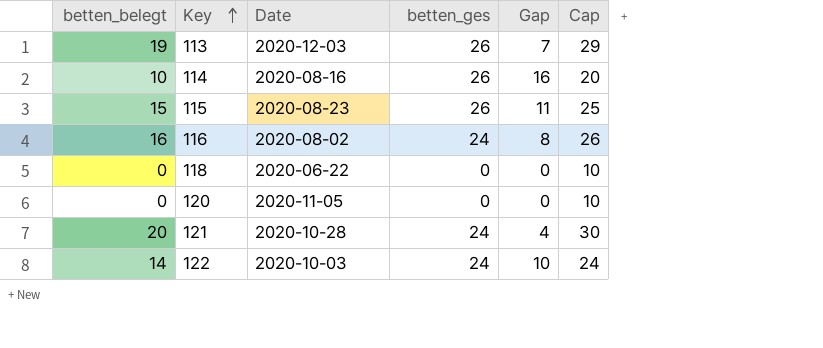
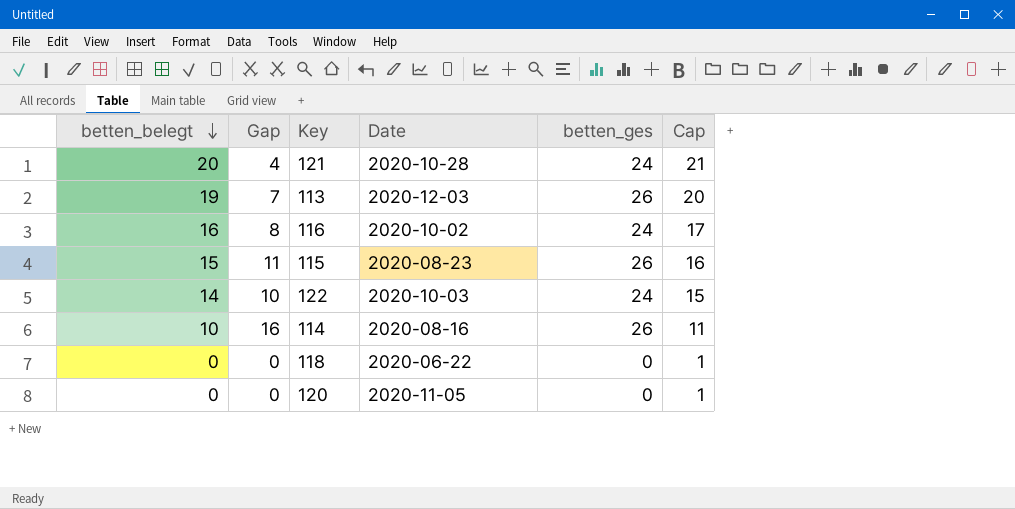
row order: Key ascending -> betten_belegt descending
column Gap | position: 5 -> 2
column Cap | formula: [betten_belegt] + 10 -> [betten_belegt] + 1
116 | Date: 2020-08-02 -> 2020-10-02

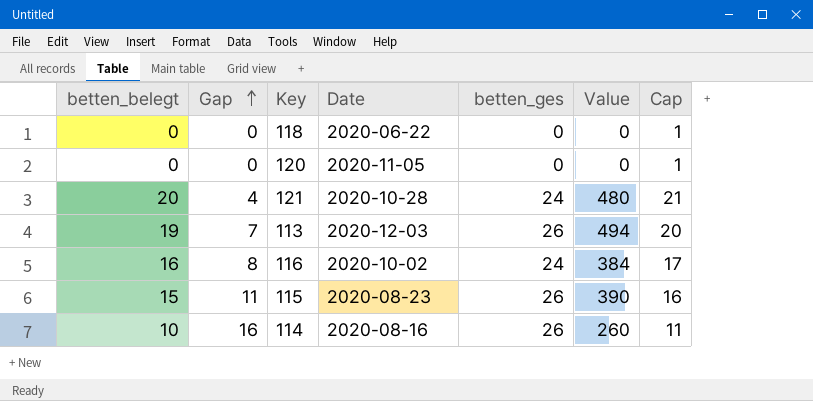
row order: betten_belegt descending -> Gap ascending
column Value | formula: none -> [betten_belegt] * [betten_ges]
row 122: 14 | 10 | 2020-10-03 | 24 | 15 -> none

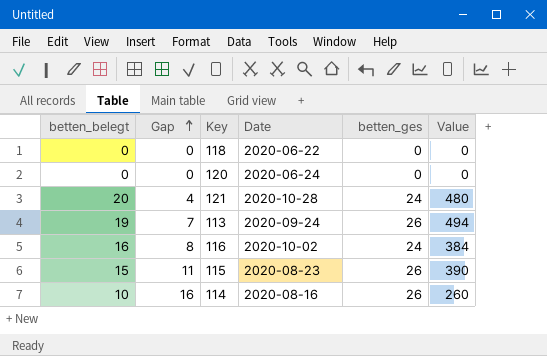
column Cap | formula: [betten_belegt] + 1 -> none
120 | Date: 2020-11-05 -> 2020-06-24
113 | Date: 2020-12-03 -> 2020-09-24

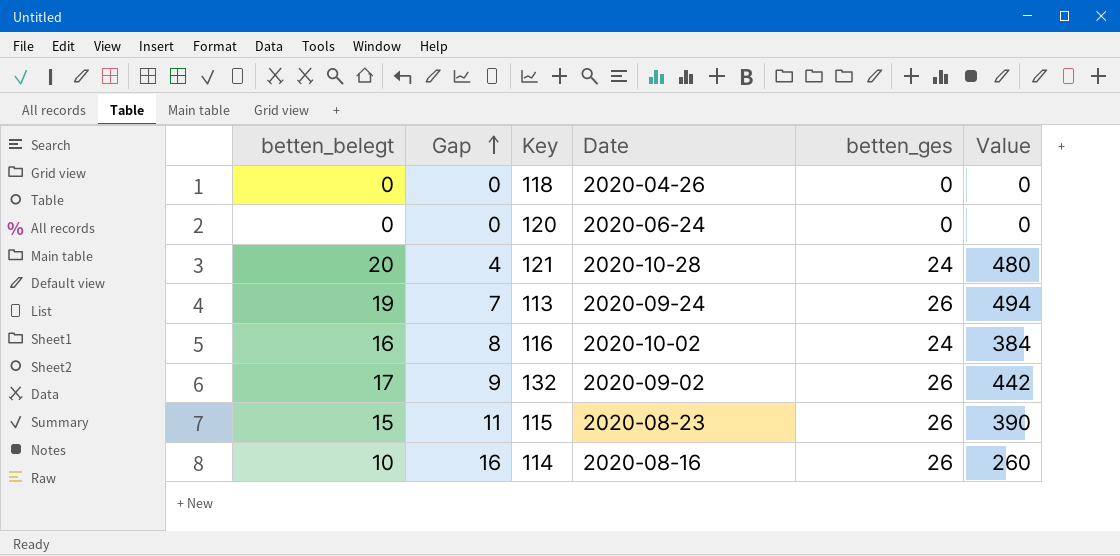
118 | Date: 2020-06-22 -> 2020-04-26
row 132: none -> 17 | 9 | 2020-09-02 | 26 | 442

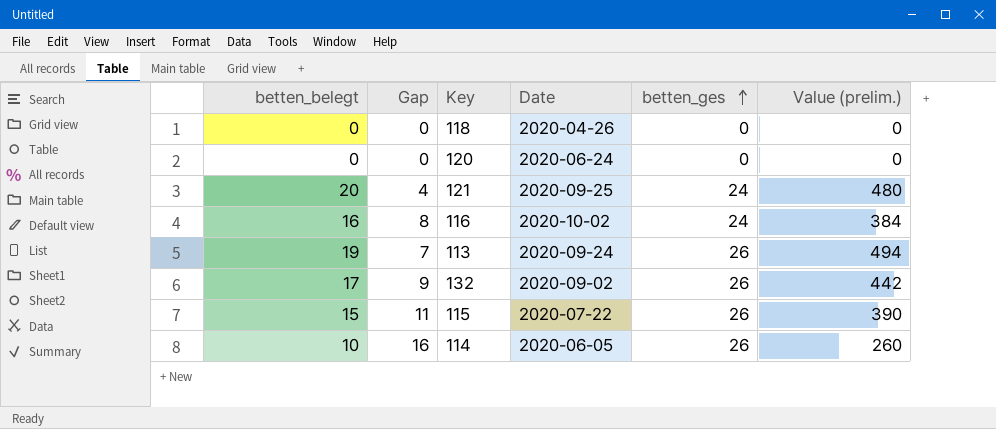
row order: Gap ascending -> betten_ges ascending
column name: Value -> Value (prelim.)
121 | Date: 2020-10-28 -> 2020-09-25
115 | Date: 2020-08-23 -> 2020-07-22
114 | Date: 2020-08-16 -> 2020-06-05

